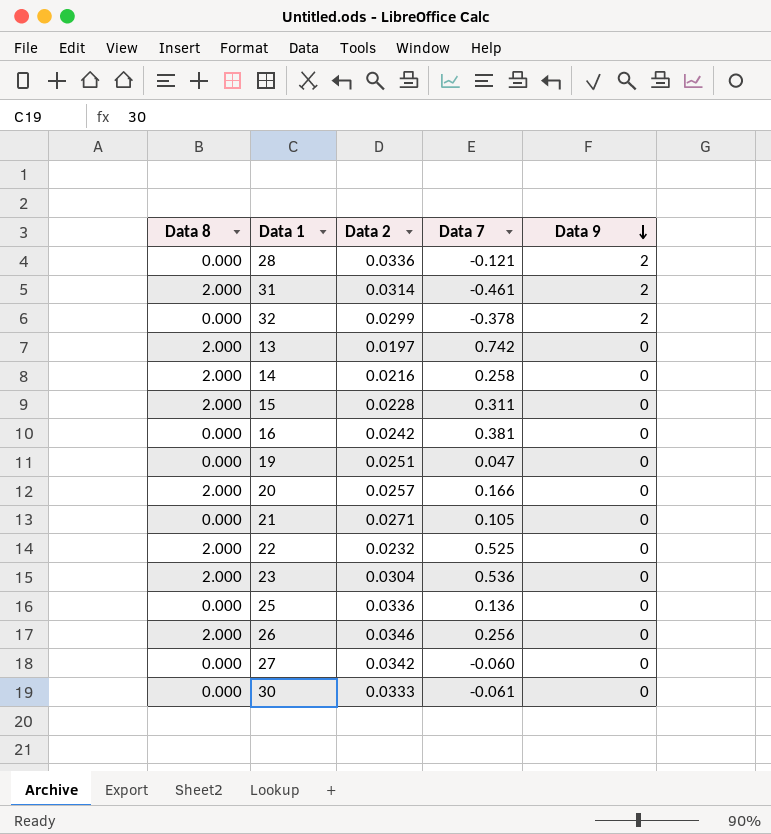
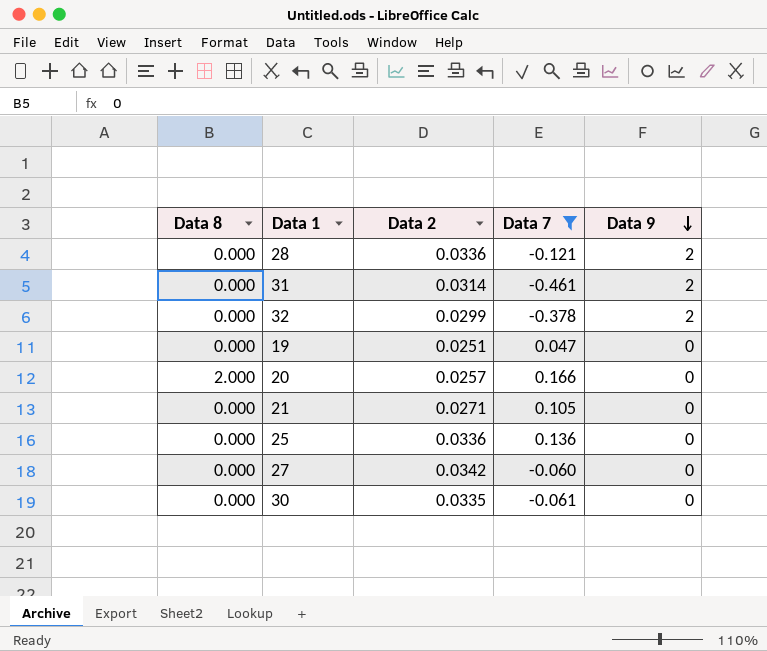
filter: none -> Data 7 <= 0.166
31 | Data 8: 2.000 -> 0.000
30 | Data 2: 0.0333 -> 0.0335

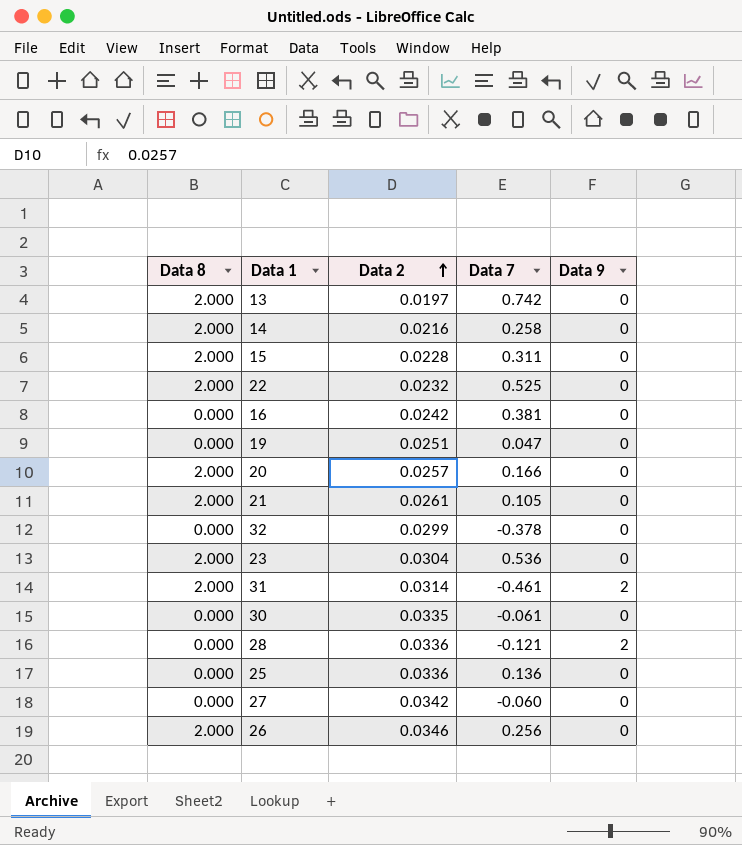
filter: Data 7 <= 0.166 -> none
row order: Data 9 descending -> Data 2 ascending
21 | Data 8: 0.000 -> 2.000
21 | Data 2: 0.0271 -> 0.0261
32 | Data 9: 2 -> 0
31 | Data 8: 0.000 -> 2.000

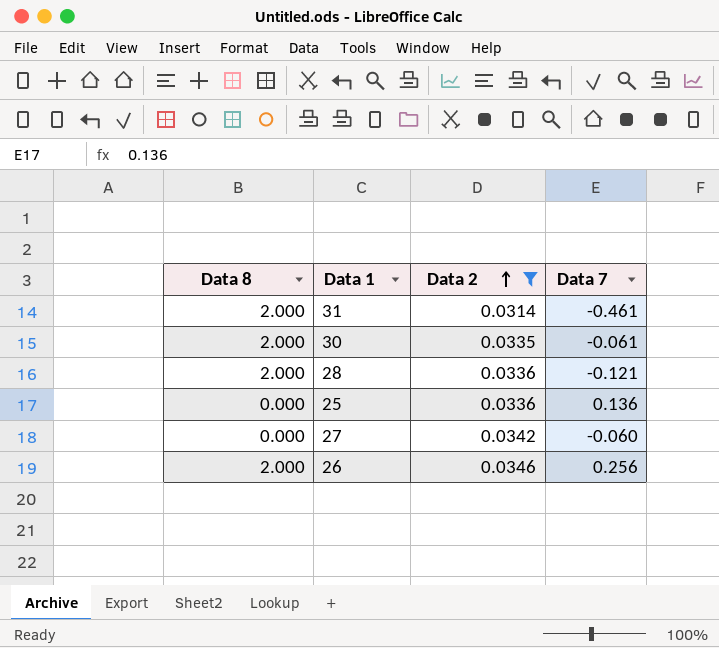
filter: none -> Data 2 >= 0.0314
column Data 9 | position: 5 -> none
30 | Data 8: 0.000 -> 2.000
28 | Data 8: 0.000 -> 2.000

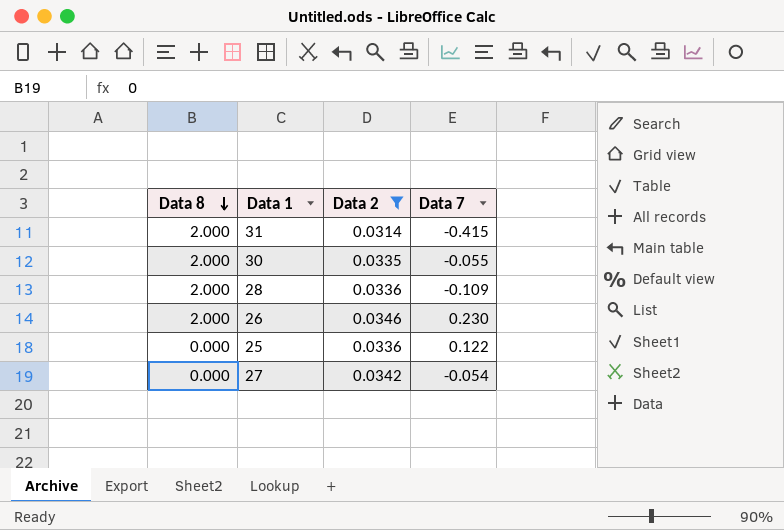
row order: Data 2 ascending -> Data 8 descending
31 | Data 7: -0.461 -> -0.415
30 | Data 7: -0.061 -> -0.055
28 | Data 7: -0.121 -> -0.109
26 | Data 7: 0.256 -> 0.230
25 | Data 7: 0.136 -> 0.122
27 | Data 7: -0.060 -> -0.054

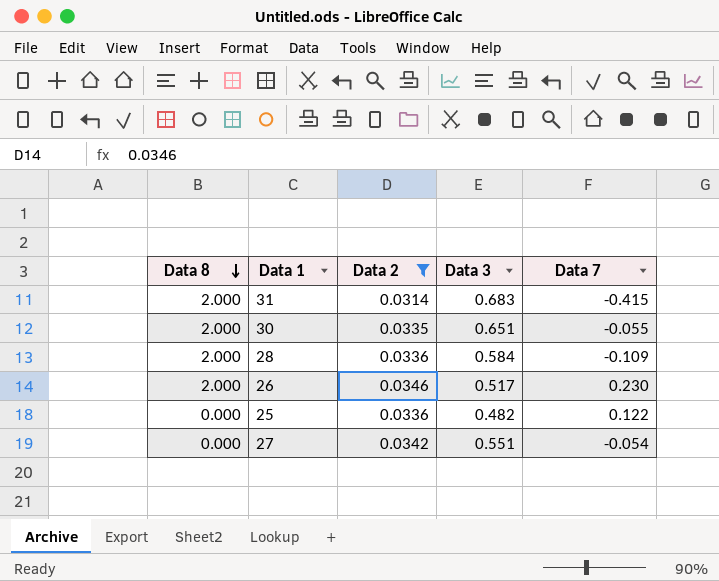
column Data 3 | position: none -> 4

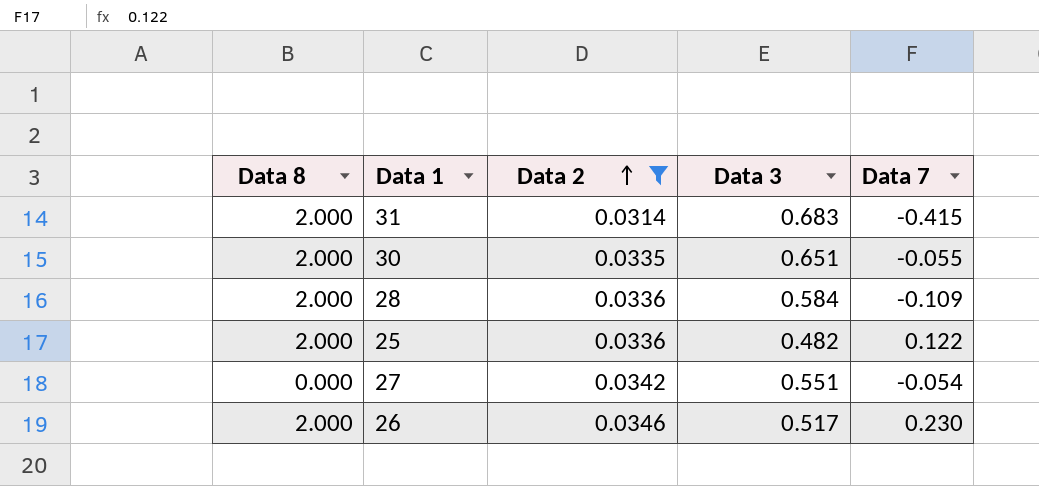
row order: Data 8 descending -> Data 2 ascending
25 | Data 8: 0.000 -> 2.000

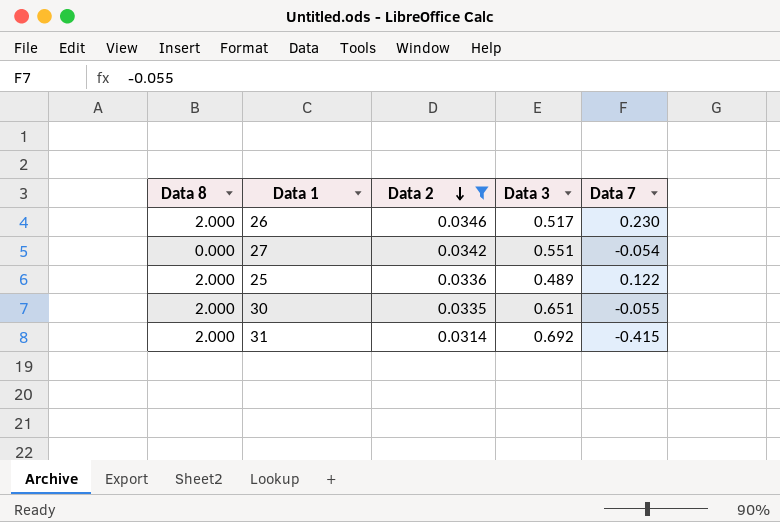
row order: Data 2 ascending -> Data 2 descending
row 28: 2.000 | 0.0336 | 0.584 | -0.109 -> none
25 | Data 3: 0.482 -> 0.489
31 | Data 3: 0.683 -> 0.692

